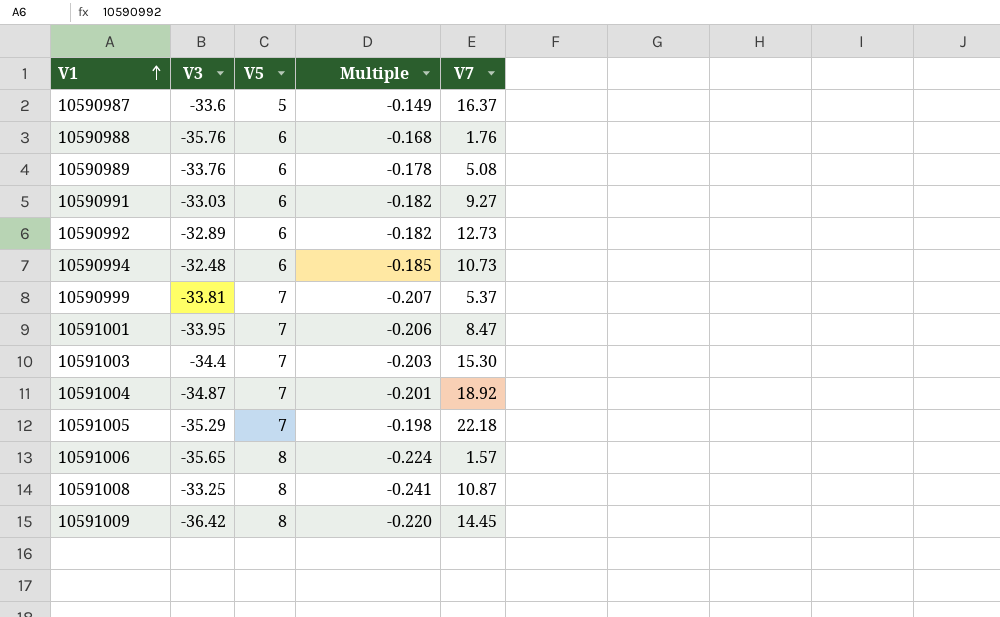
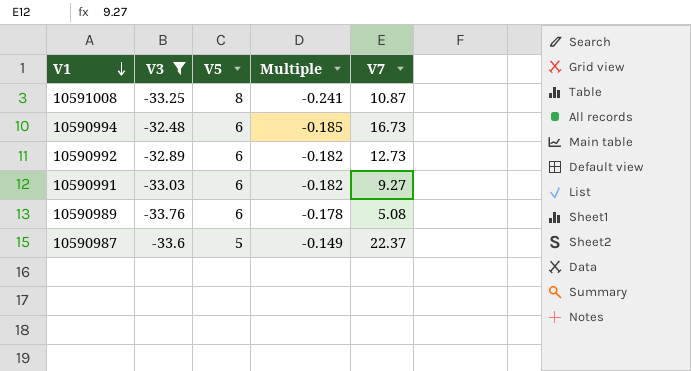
filter: none -> V3 >= -33.76
row order: V1 ascending -> V1 descending
10590994 | V7: 10.73 -> 16.73
10590987 | V7: 16.37 -> 22.37

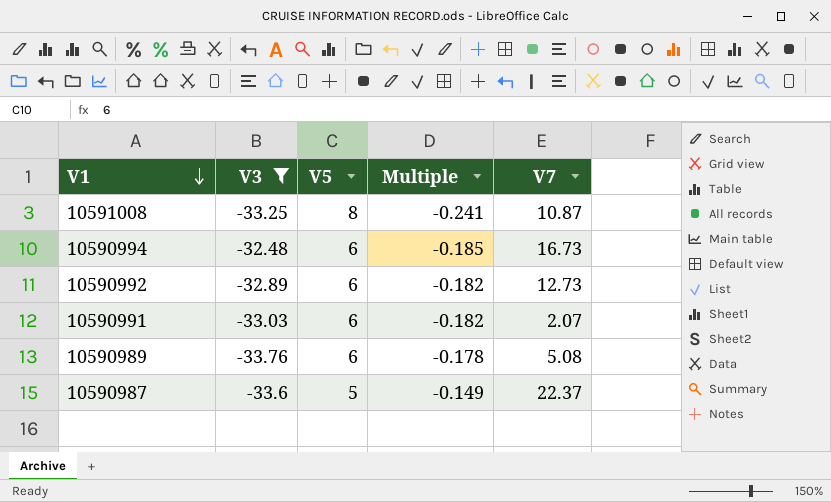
10590991 | V7: 9.27 -> 2.07

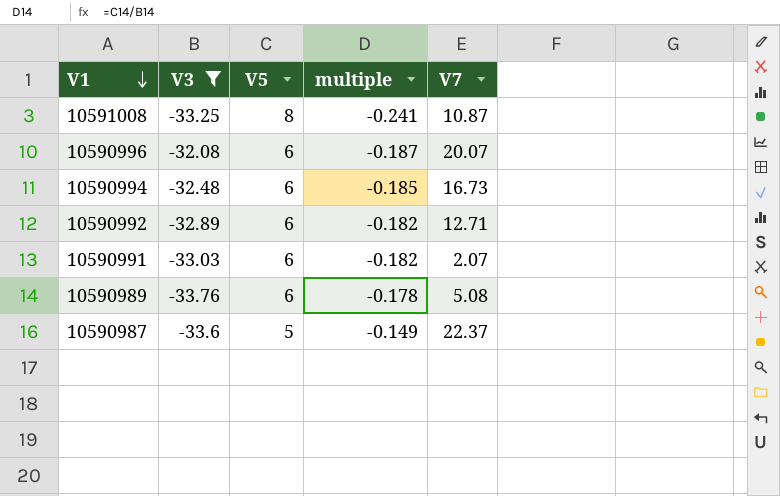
column name: Multiple -> multiple
row 10590996: none -> -32.08 | 6 | -0.187 | 20.07
10590992 | V7: 12.73 -> 12.71

